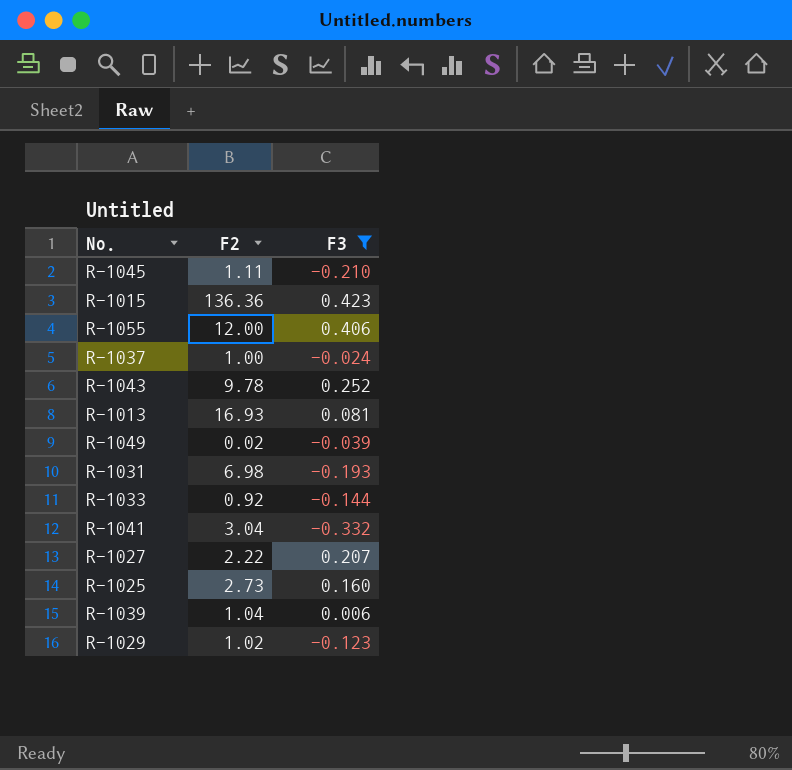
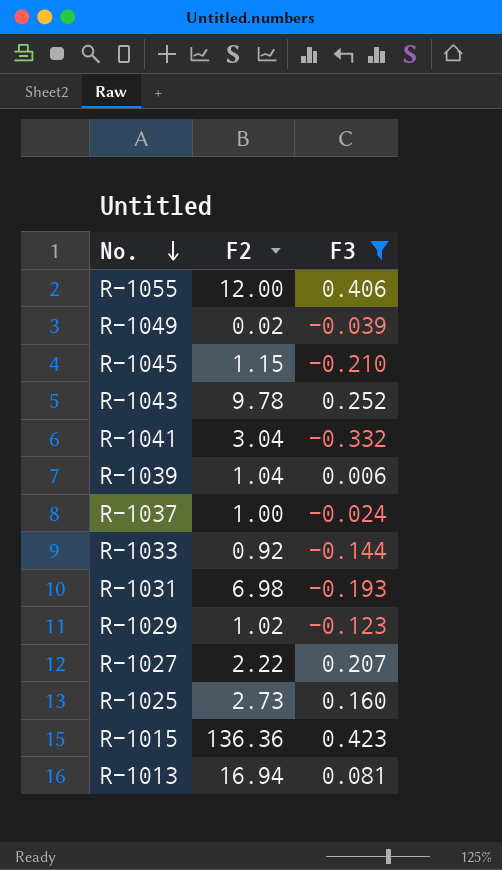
row order: none -> No. descending
R-1045 | F2: 1.11 -> 1.15
R-1013 | F2: 16.93 -> 16.94

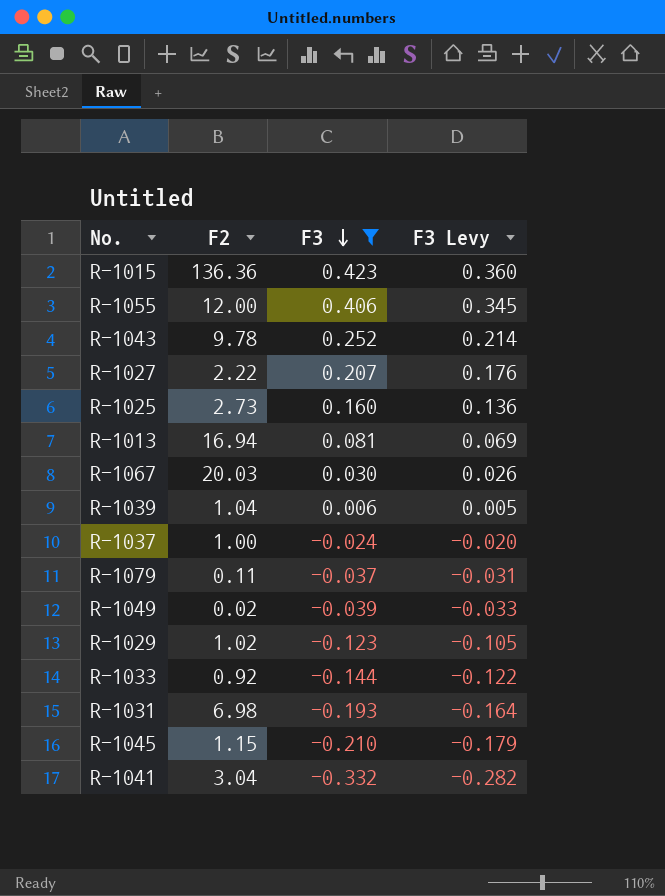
row order: No. descending -> F3 descending
column F3 Levy | formula: none -> [F3] * 0.85
row R-1067: none -> 20.03 | 0.030 | 0.026
row R-1079: none -> 0.11 | -0.037 | -0.031

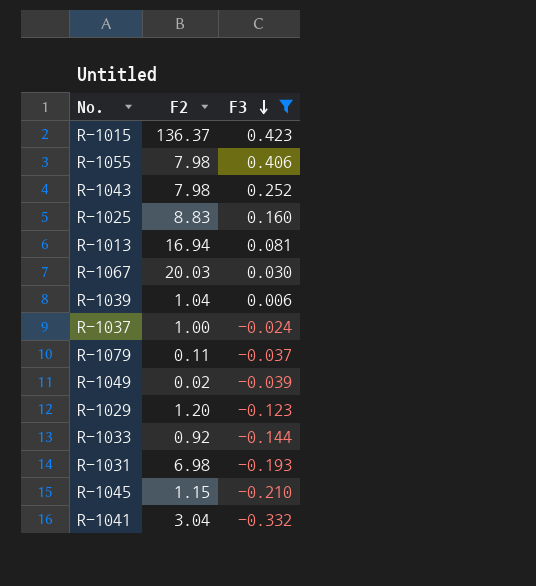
column F3 Levy | formula: [F3] * 0.85 -> none
row R-1027: 2.22 | 0.207 | 0.176 -> none
R-1015 | F2: 136.36 -> 136.37
R-1055 | F2: 12.00 -> 7.98
R-1043 | F2: 9.78 -> 7.98
R-1025 | F2: 2.73 -> 8.83
R-1029 | F2: 1.02 -> 1.20

